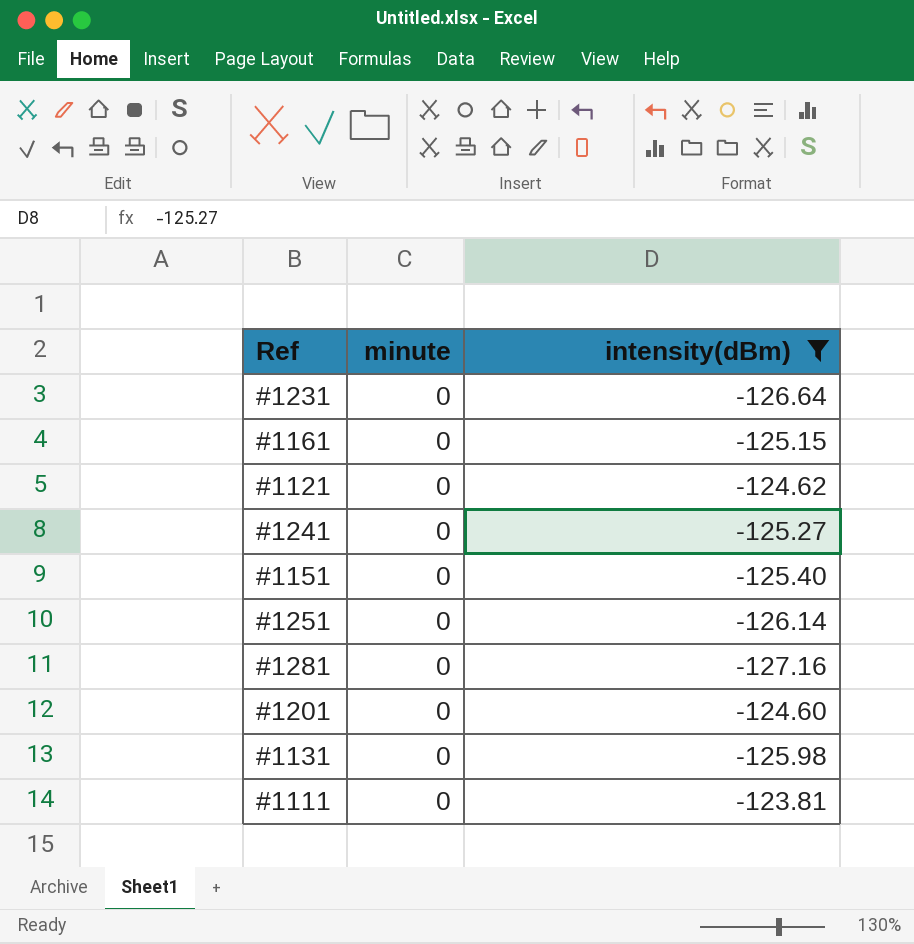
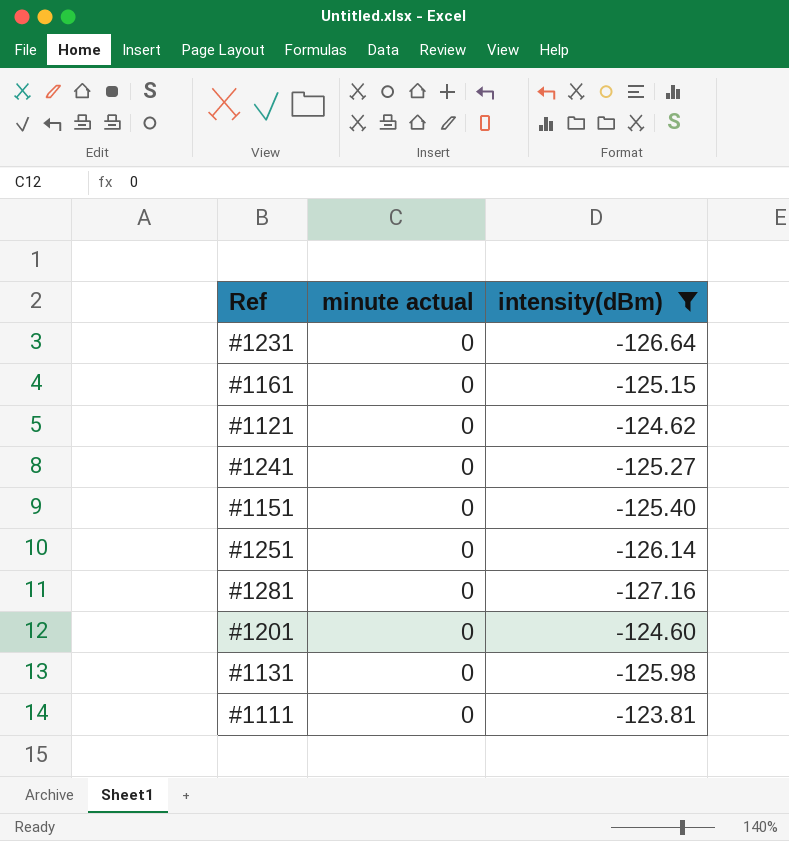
column name: minute -> minute actual

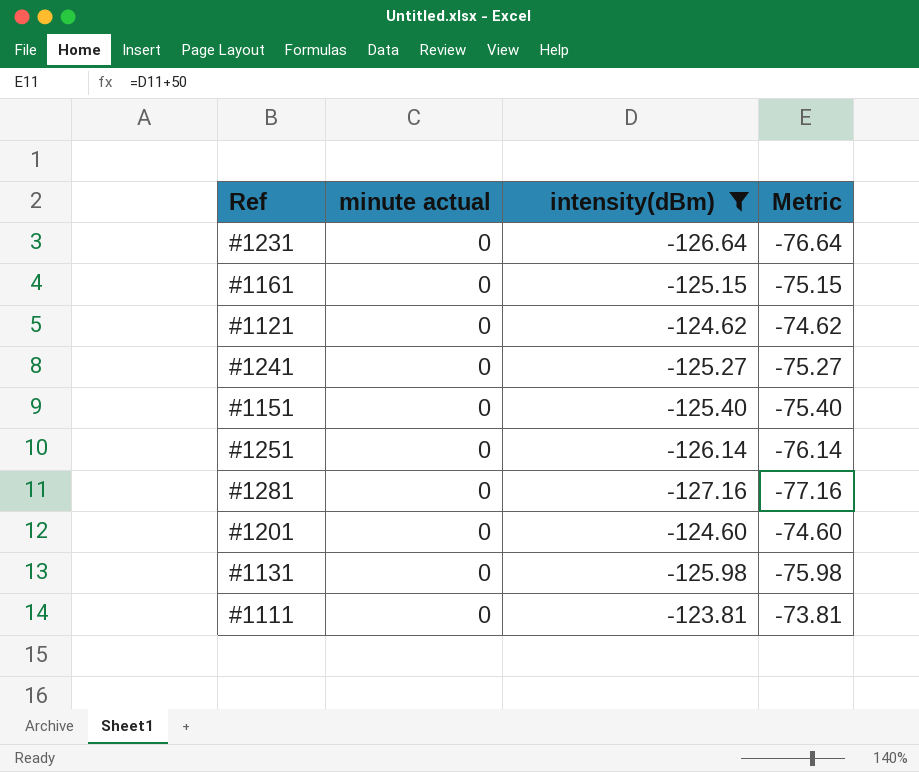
column Metric | formula: none -> [intensity(dBm)] + 50

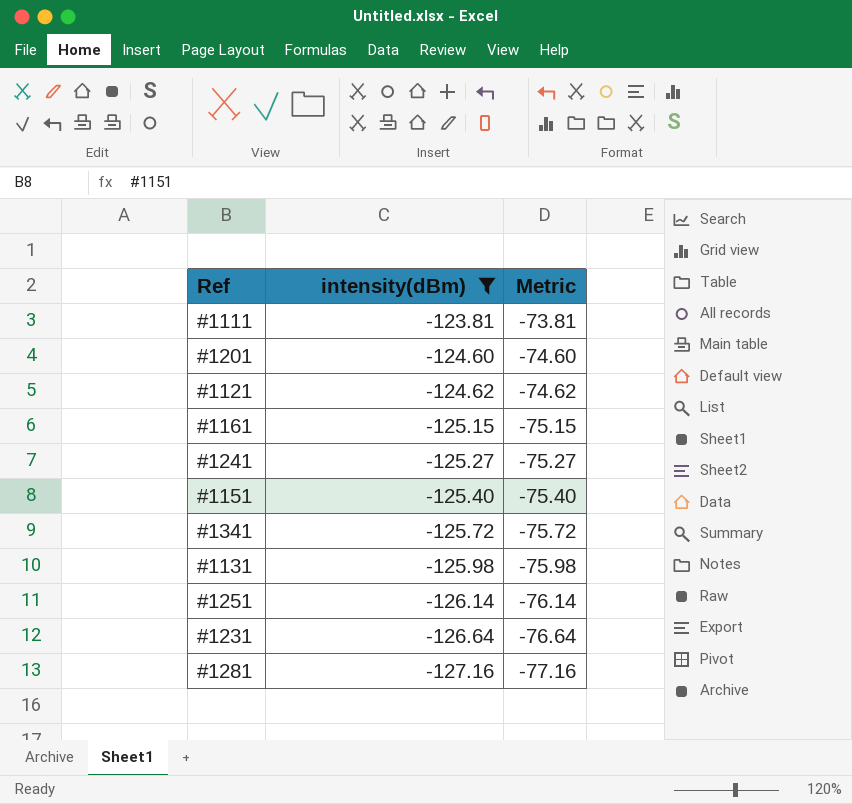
row order: none -> intensity(dBm) descending
column minute actual | position: 2 -> none
row #1341: none -> -125.72 | -75.72

